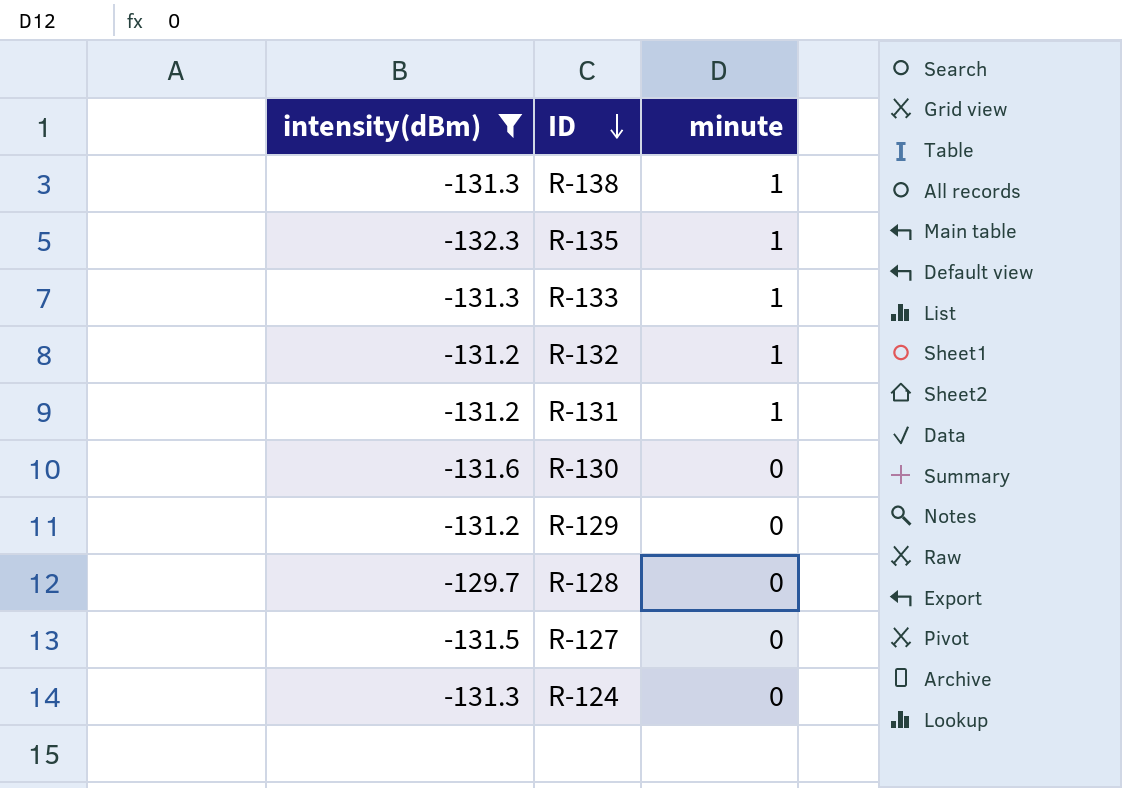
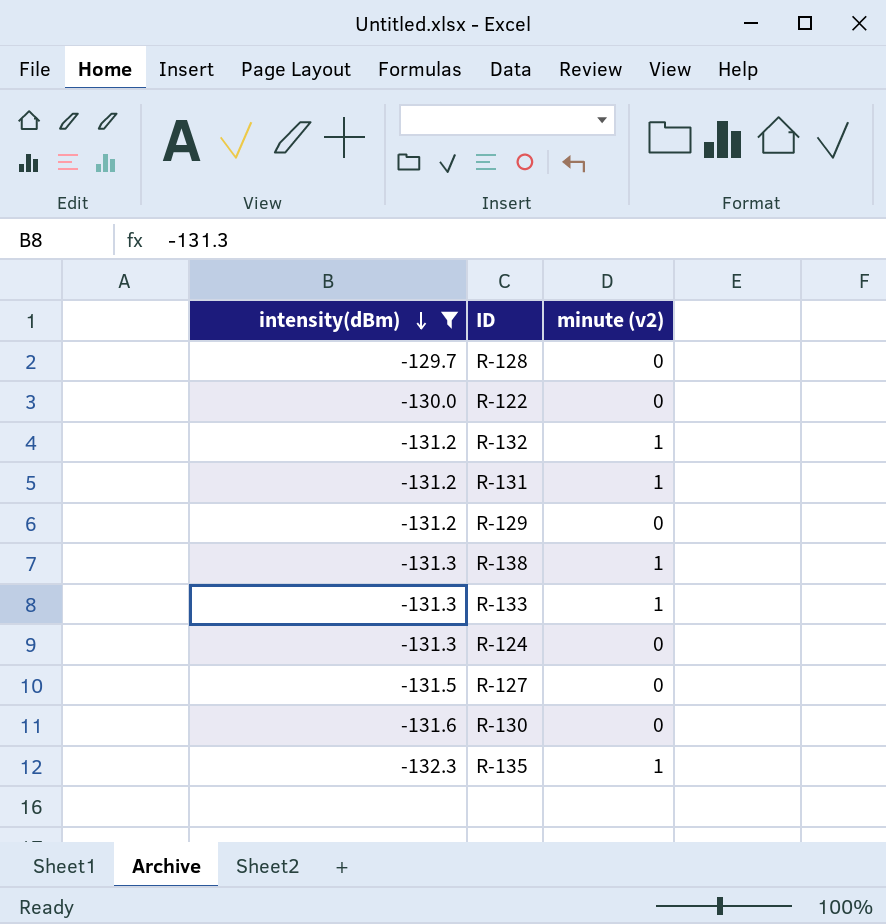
row order: ID descending -> intensity(dBm) descending
column name: minute -> minute (v2)
row R-122: none -> -130.0 | 0

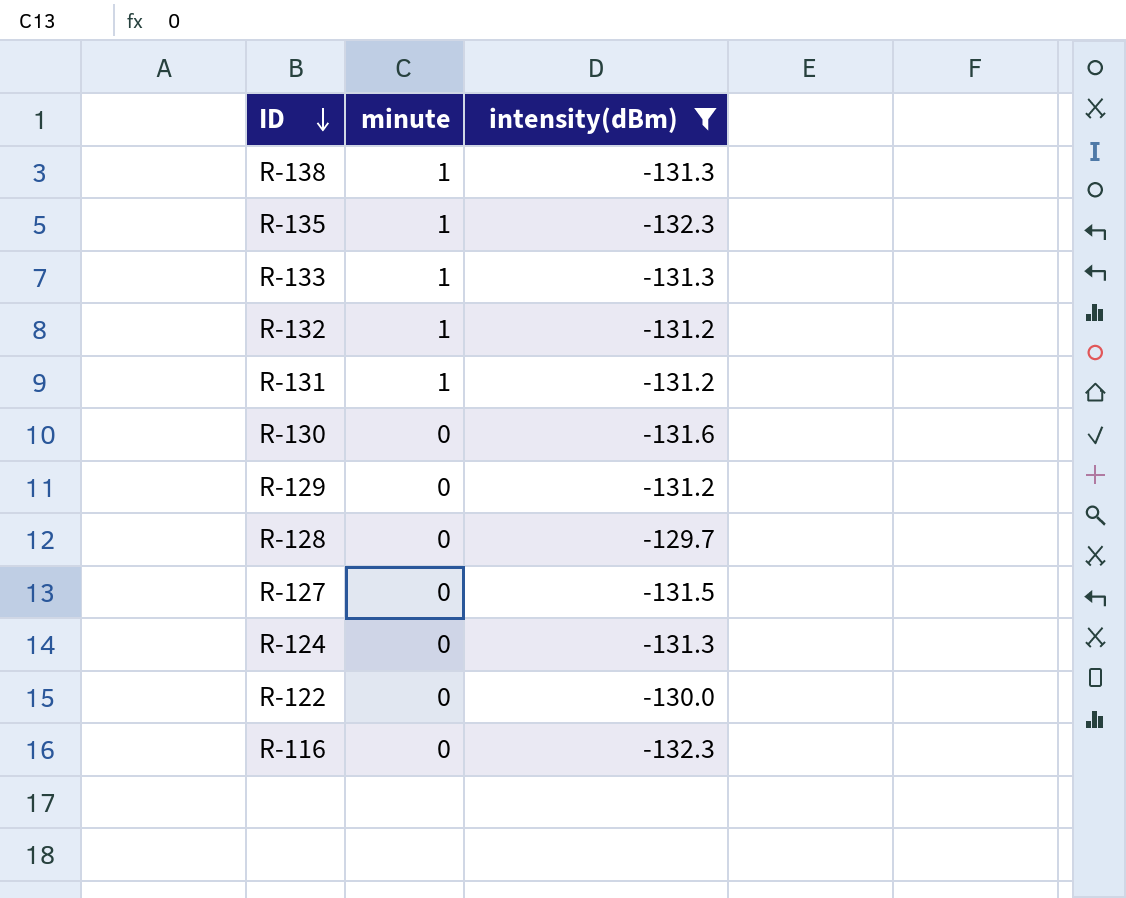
row order: intensity(dBm) descending -> ID descending
column name: minute (v2) -> minute
column intensity(dBm) | position: 1 -> 3
row R-116: none -> 0 | -132.3

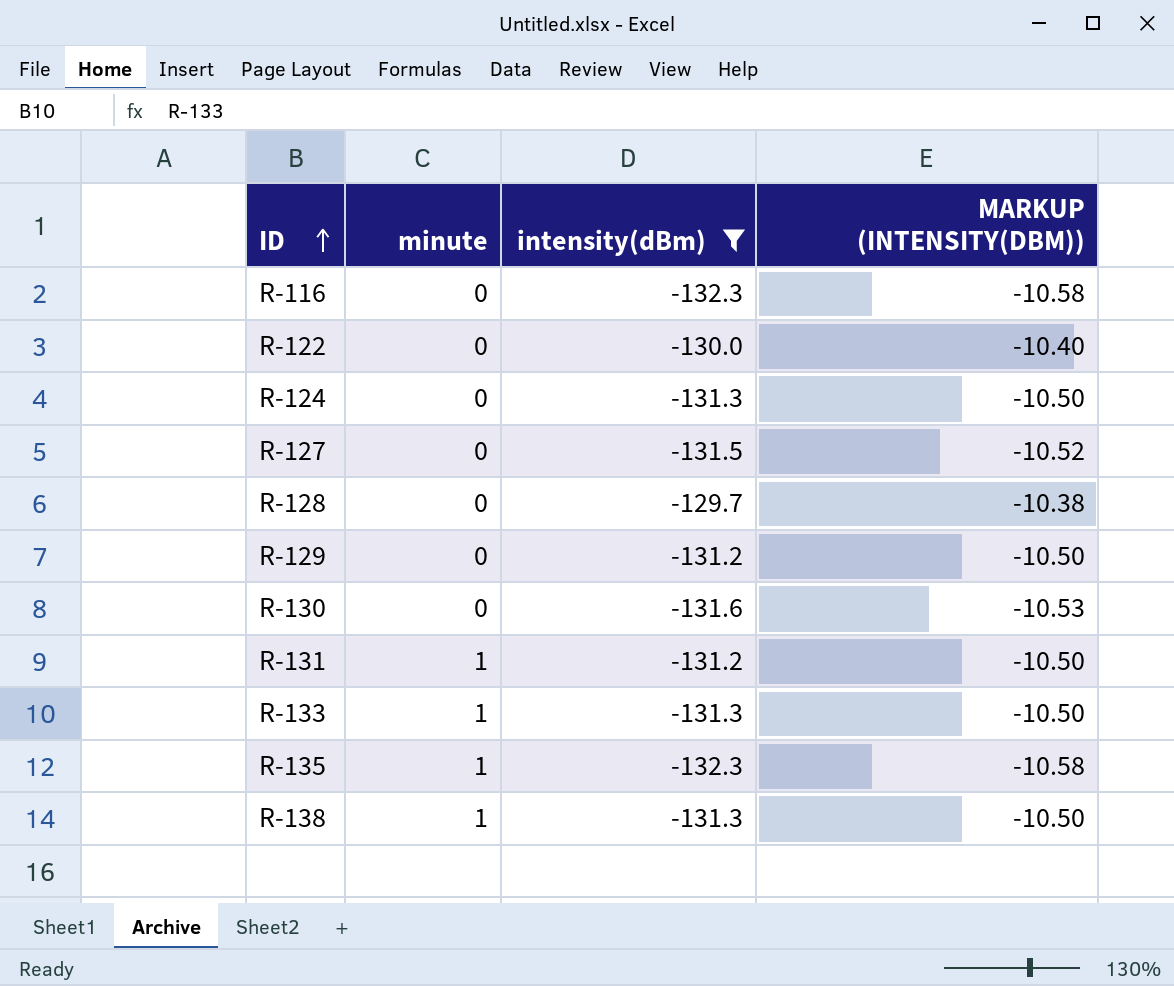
row order: ID descending -> ID ascending
column MARKUP (INTENSITY(DBM)) | formula: none -> [intensity(dBm)] * 0.08
row R-132: 1 | -131.2 -> none

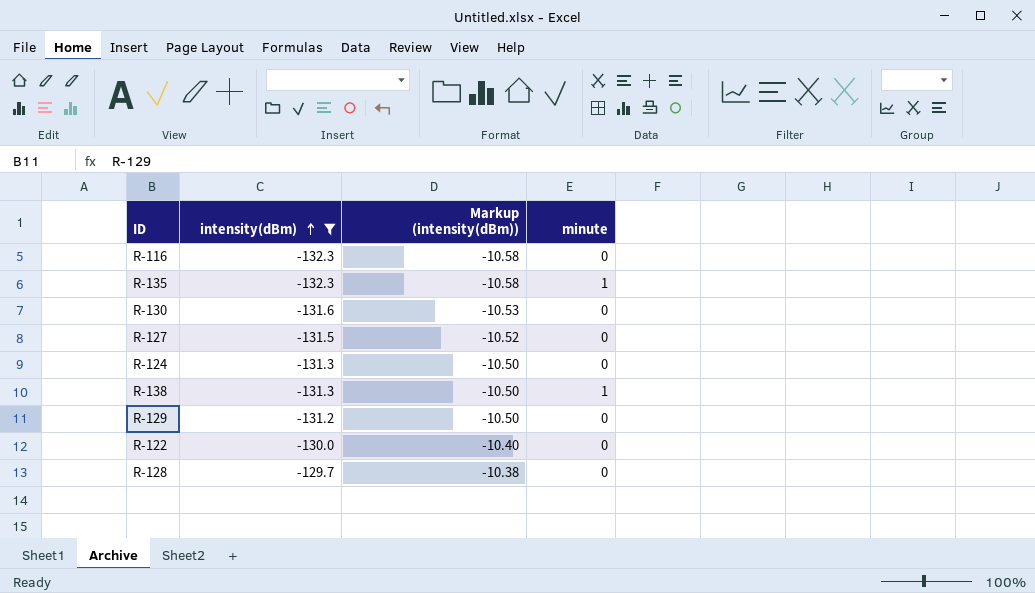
row order: ID ascending -> intensity(dBm) ascending
column name: MARKUP (INTENSITY(DBM)) -> Markup (intensity(dBm))
column minute | position: 2 -> 4
row R-131: 1 | -131.2 | -10.50 -> none
row R-133: 1 | -131.3 | -10.50 -> none

